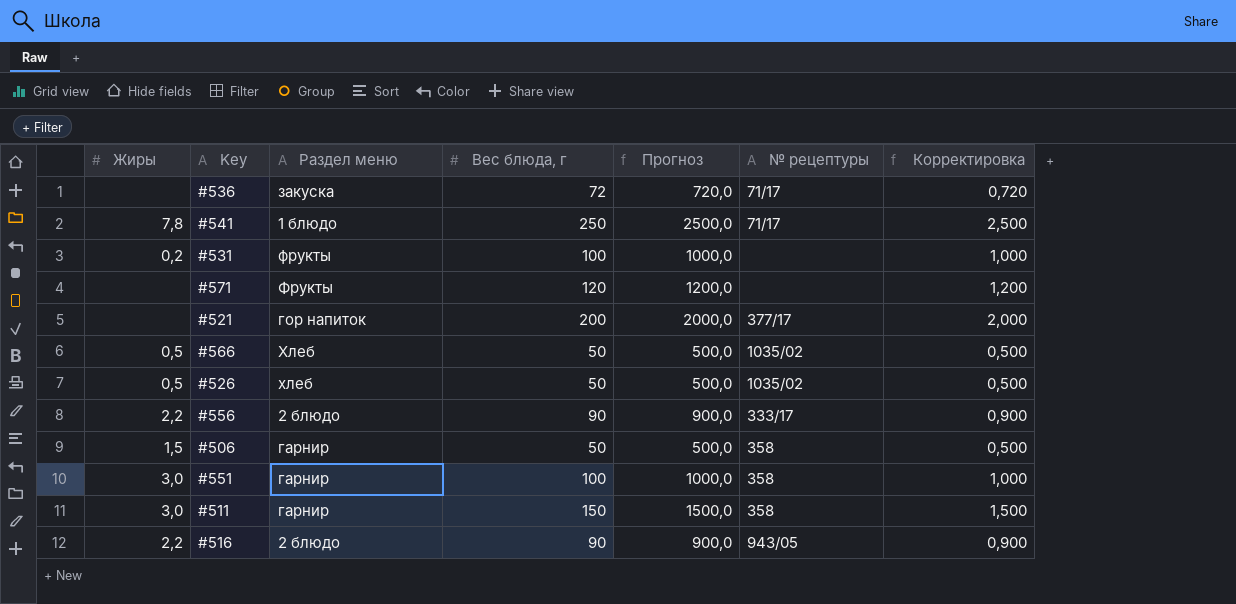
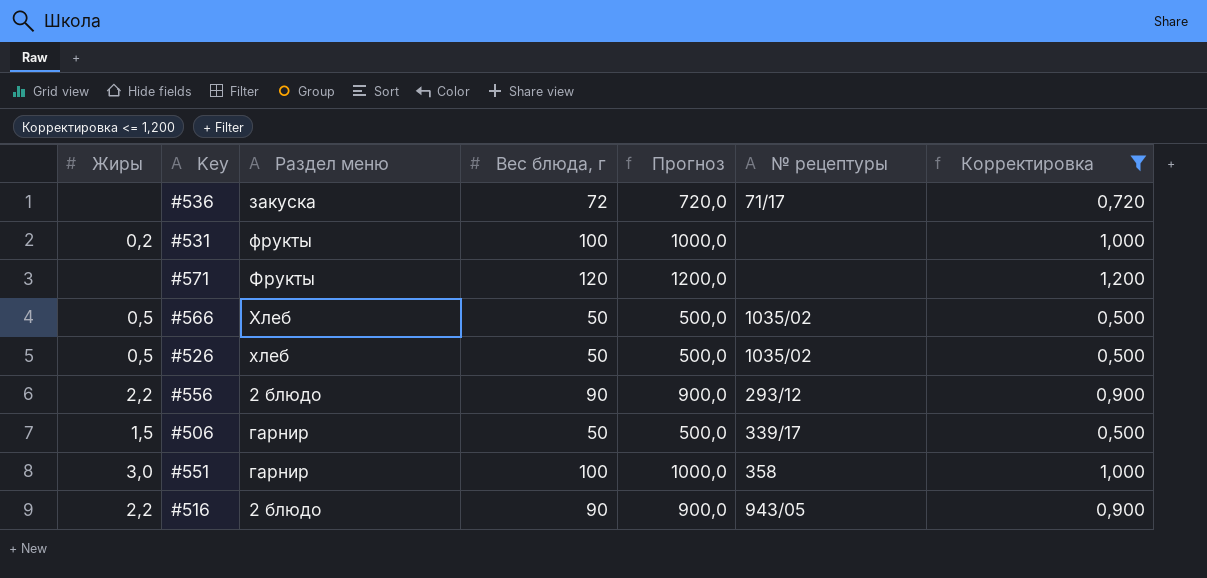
filter: none -> Корректировка <= 1,200
#556 | № рецептуры: 333/17 -> 293/12
#506 | № рецептуры: 358 -> 339/17

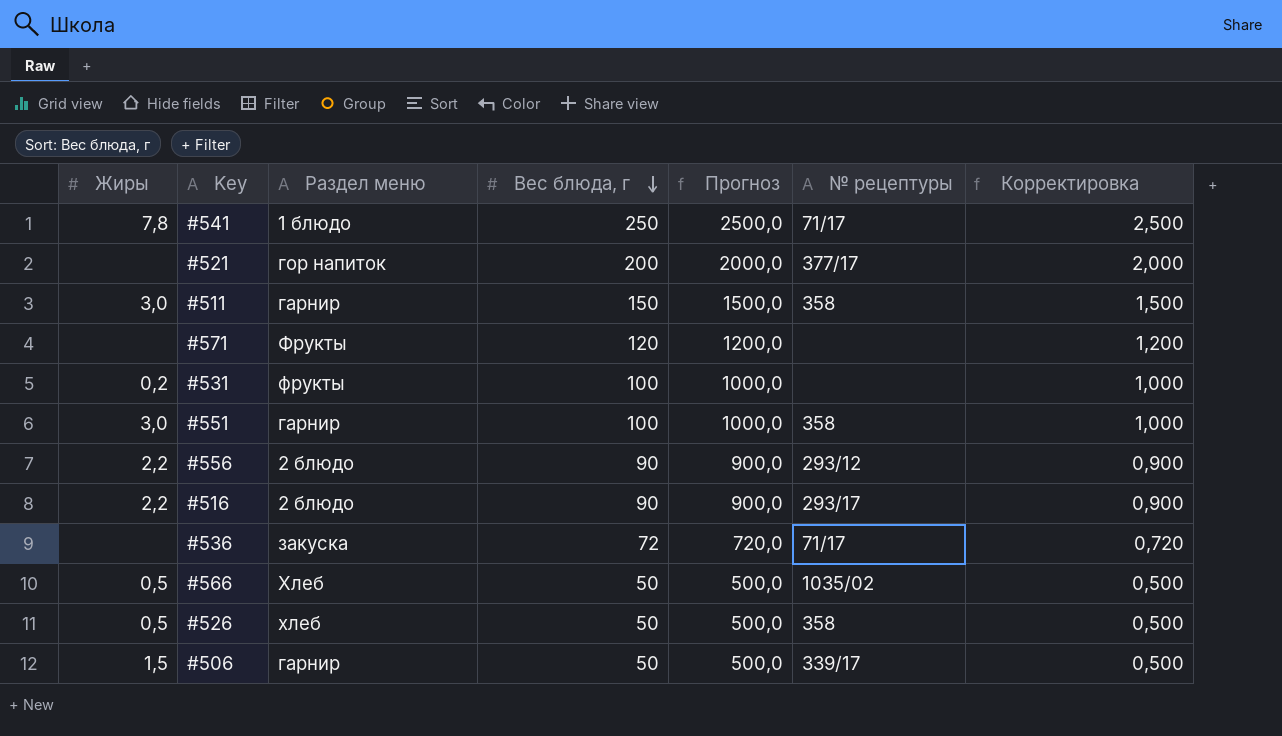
filter: Корректировка <= 1,200 -> none
row order: none -> Вес блюда, г descending
#516 | № рецептуры: 943/05 -> 293/17
#526 | № рецептуры: 1035/02 -> 358

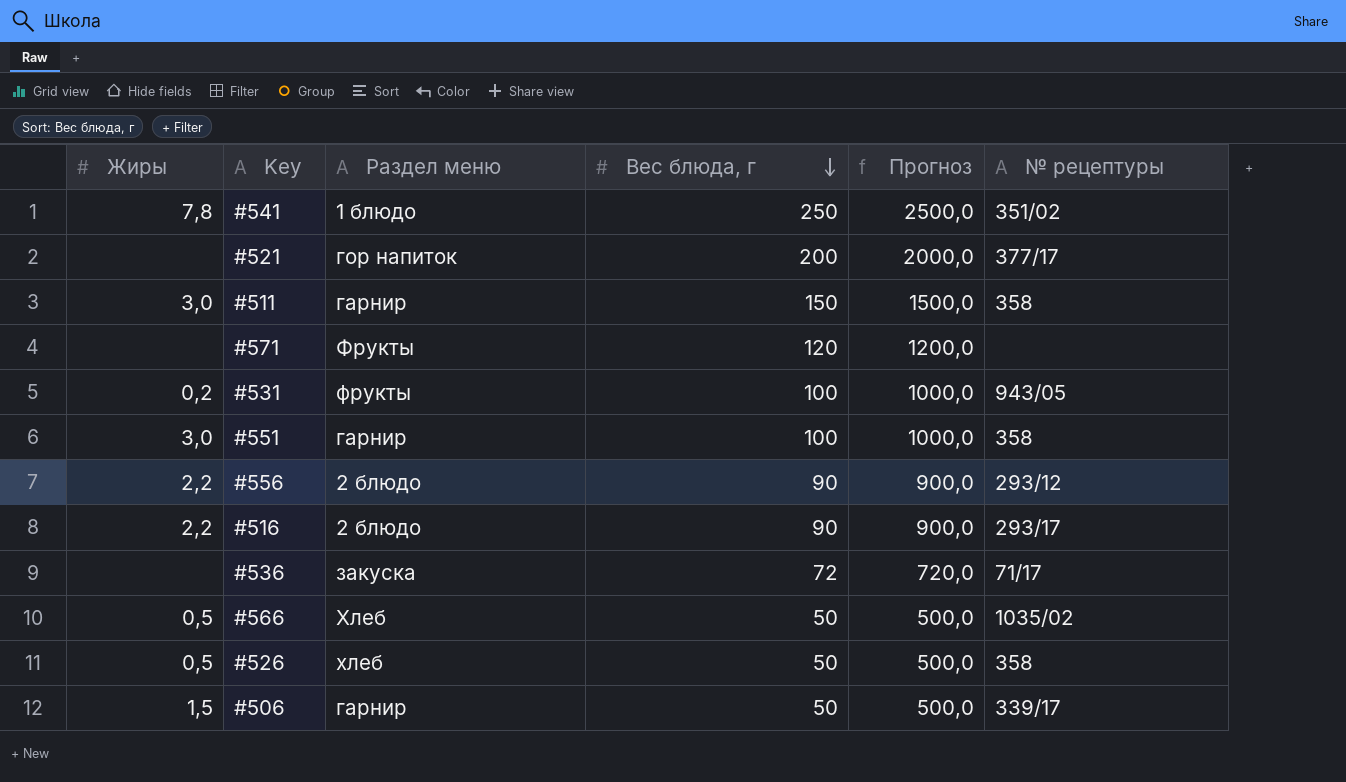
column Корректировка | formula: [Вес блюда, г] * 0,01 -> none
#541 | № рецептуры: 71/17 -> 351/02
#531 | № рецептуры: none -> 943/05

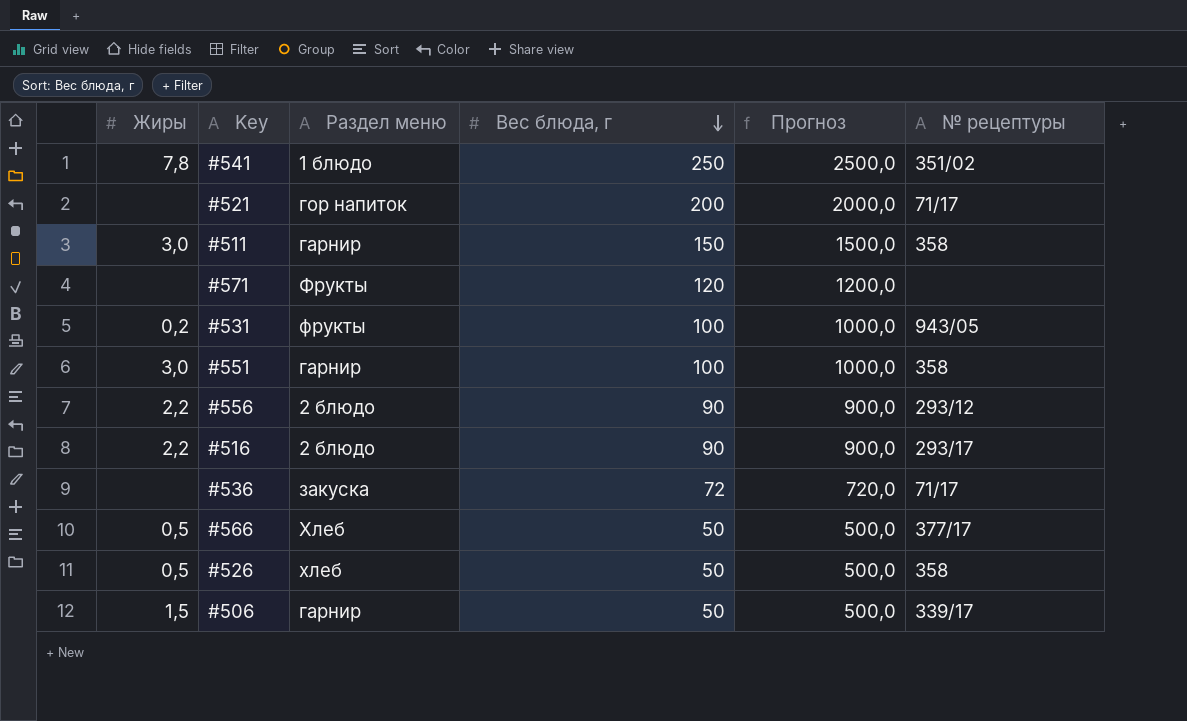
#521 | № рецептуры: 377/17 -> 71/17
#566 | № рецептуры: 1035/02 -> 377/17

